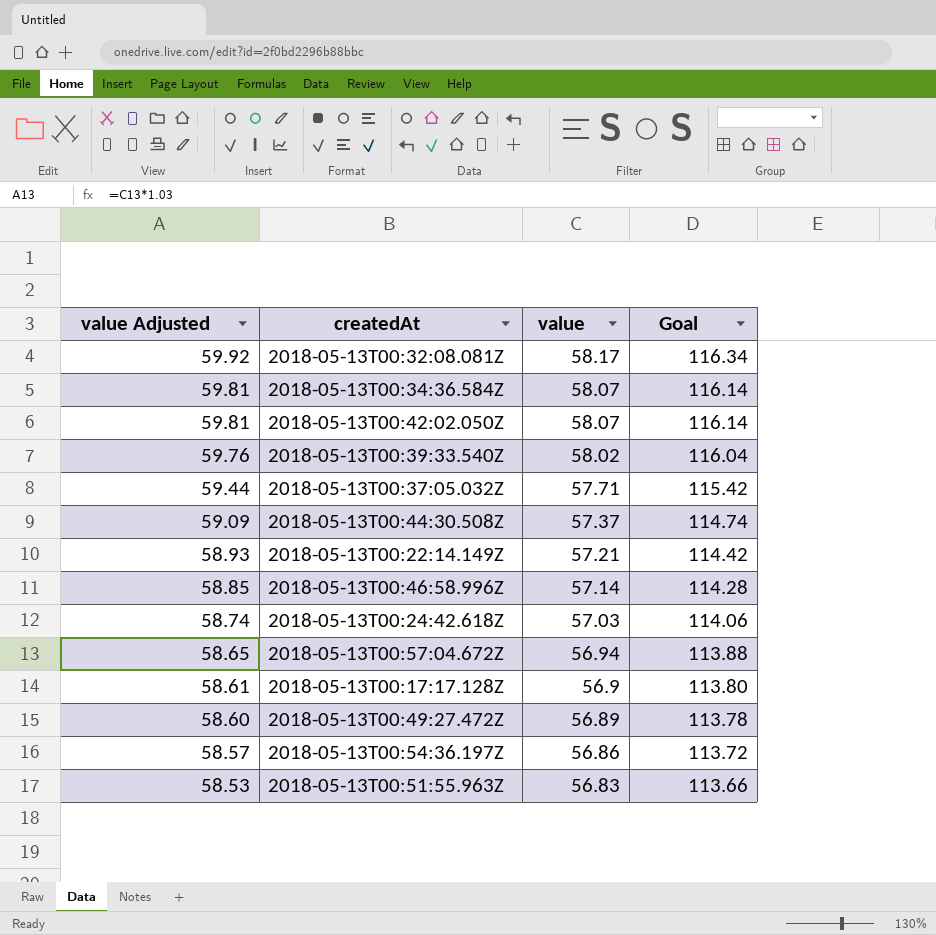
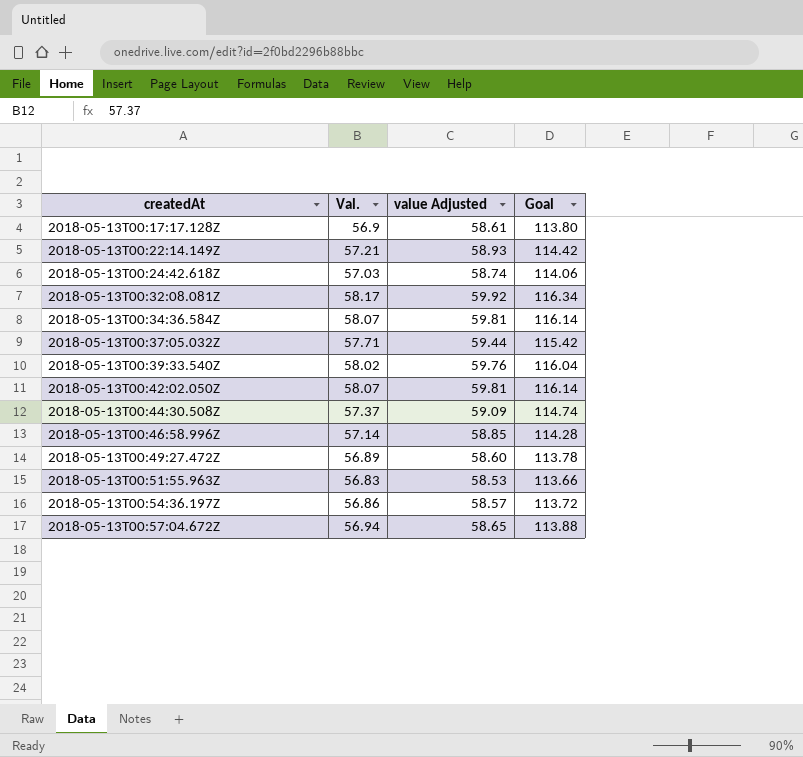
row order: value Adjusted descending -> createdAt ascending
column name: value -> Val.
column value Adjusted | position: 1 -> 3

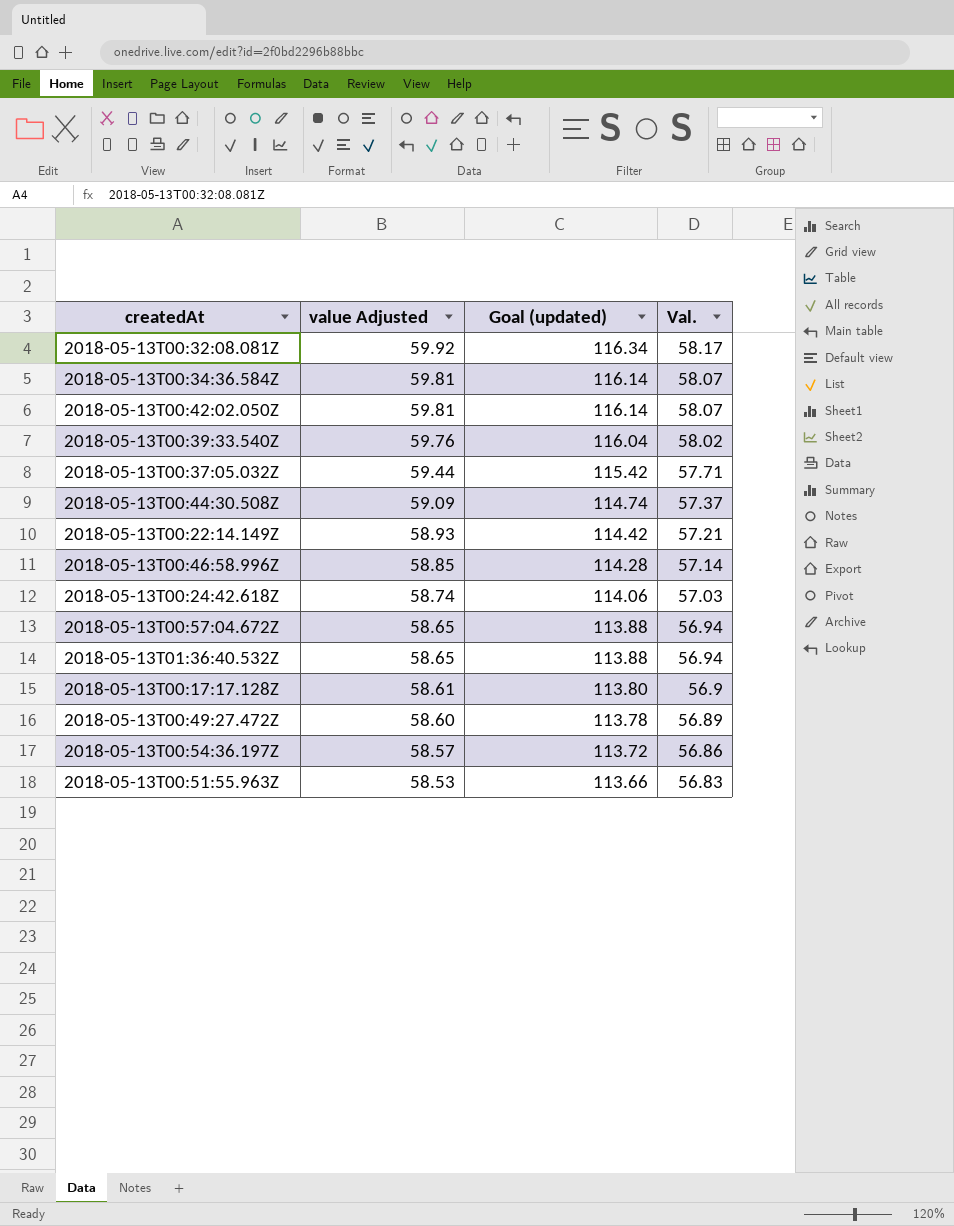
row order: createdAt ascending -> value Adjusted descending
column name: Goal -> Goal (updated)
column Val. | position: 2 -> 4
row 2018-05-13T01:36:40.532Z: none -> 58.65 | 113.88 | 56.94

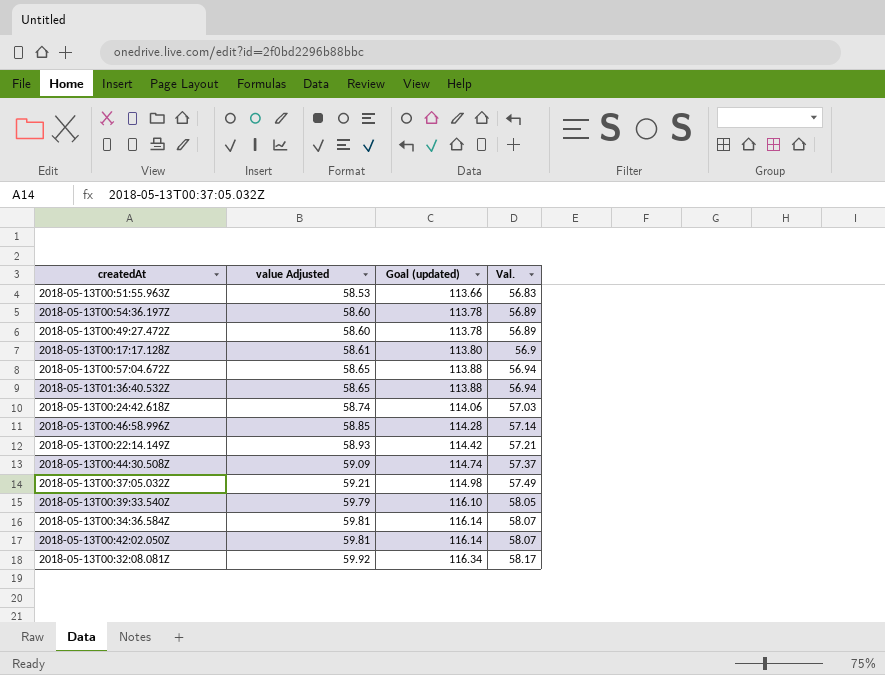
row order: value Adjusted descending -> value Adjusted ascending
2018-05-13T00:54:36.197Z | value Adjusted: 58.57 -> 58.60
2018-05-13T00:54:36.197Z | Goal (updated): 113.72 -> 113.78
2018-05-13T00:54:36.197Z | Val.: 56.86 -> 56.89
2018-05-13T00:37:05.032Z | value Adjusted: 59.44 -> 59.21
2018-05-13T00:37:05.032Z | Goal (updated): 115.42 -> 114.98
2018-05-13T00:37:05.032Z | Val.: 57.71 -> 57.49
2018-05-13T00:39:33.540Z | value Adjusted: 59.76 -> 59.79
2018-05-13T00:39:33.540Z | Goal (updated): 116.04 -> 116.10
2018-05-13T00:39:33.540Z | Val.: 58.02 -> 58.05

